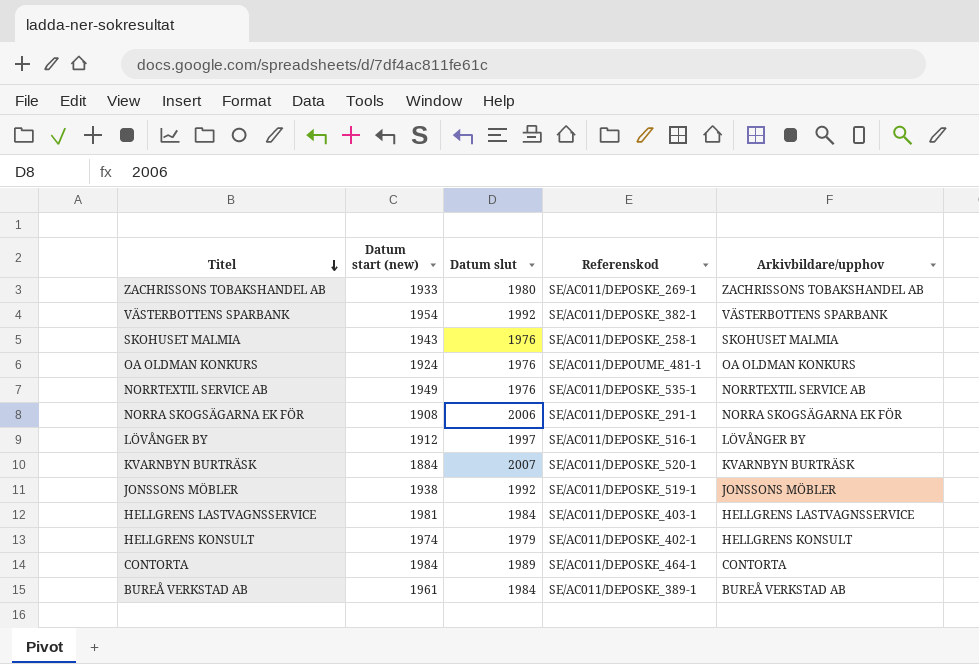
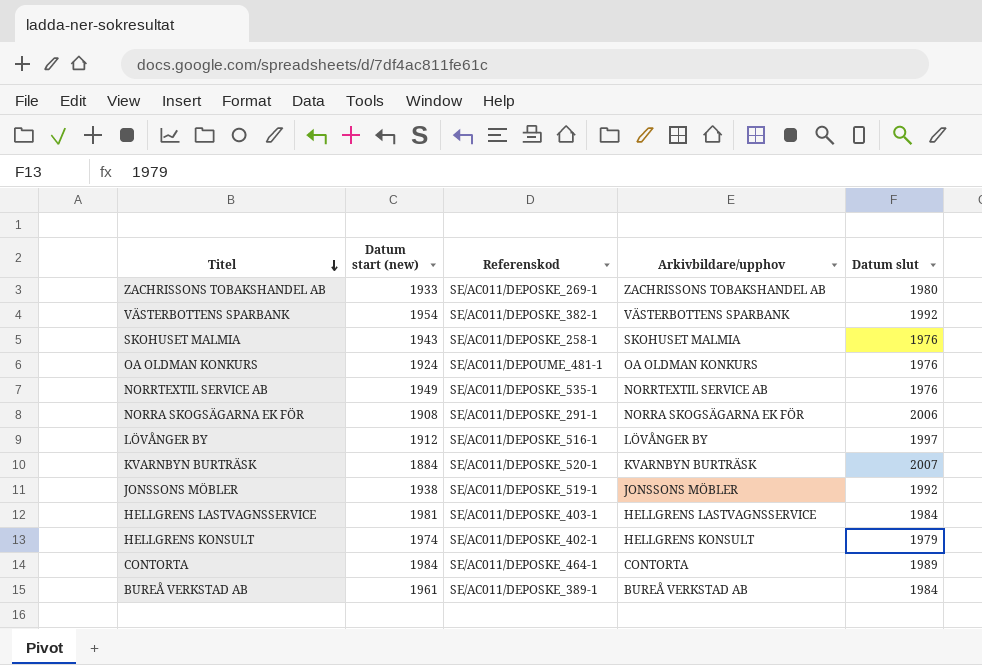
column Datum slut | position: 3 -> 5

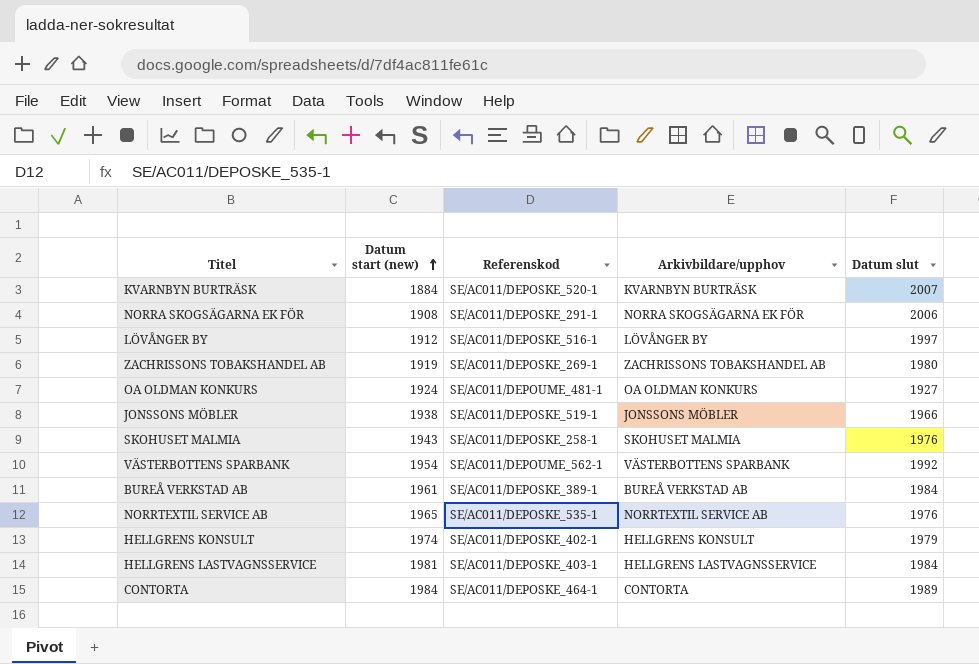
row order: Titel descending -> Datum start (new) ascending
ZACHRISSONS TOBAKSHANDEL AB | Datum start (new): 1933 -> 1919
OA OLDMAN KONKURS | Datum slut: 1976 -> 1927
JONSSONS MÖBLER | Datum slut: 1992 -> 1966
VÄSTERBOTTENS SPARBANK | Referenskod: SE/AC011/DEPOSKE_382-1 -> SE/AC011/DEPOUME_562-1
NORRTEXTIL SERVICE AB | Datum start (new): 1949 -> 1965

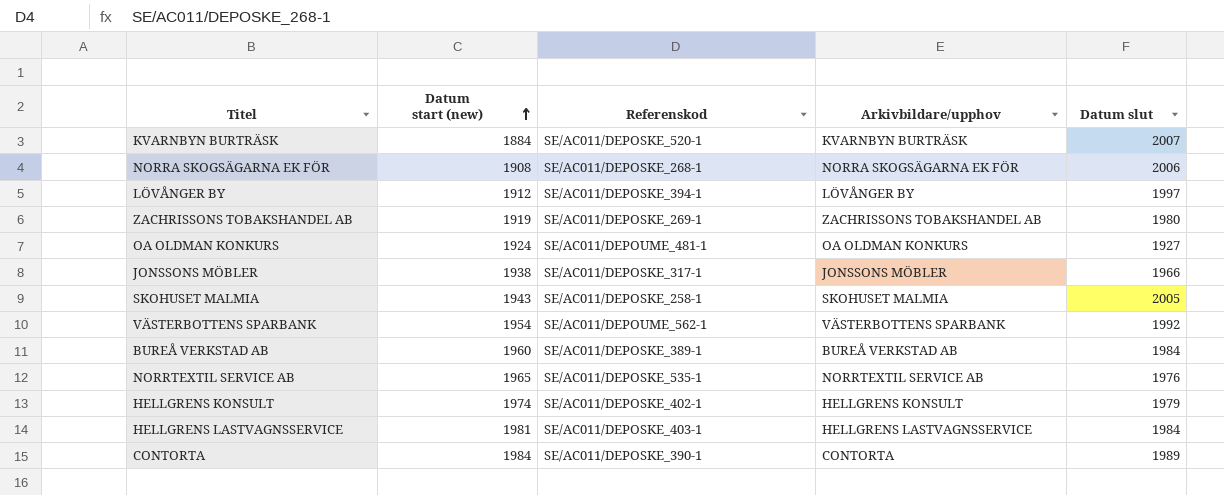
NORRA SKOGSÄGARNA EK FÖR | Referenskod: SE/AC011/DEPOSKE_291-1 -> SE/AC011/DEPOSKE_268-1
LÖVÅNGER BY | Referenskod: SE/AC011/DEPOSKE_516-1 -> SE/AC011/DEPOSKE_394-1
JONSSONS MÖBLER | Referenskod: SE/AC011/DEPOSKE_519-1 -> SE/AC011/DEPOSKE_317-1
SKOHUSET MALMIA | Datum slut: 1976 -> 2005
BUREÅ VERKSTAD AB | Datum start (new): 1961 -> 1960
CONTORTA | Referenskod: SE/AC011/DEPOSKE_464-1 -> SE/AC011/DEPOSKE_390-1

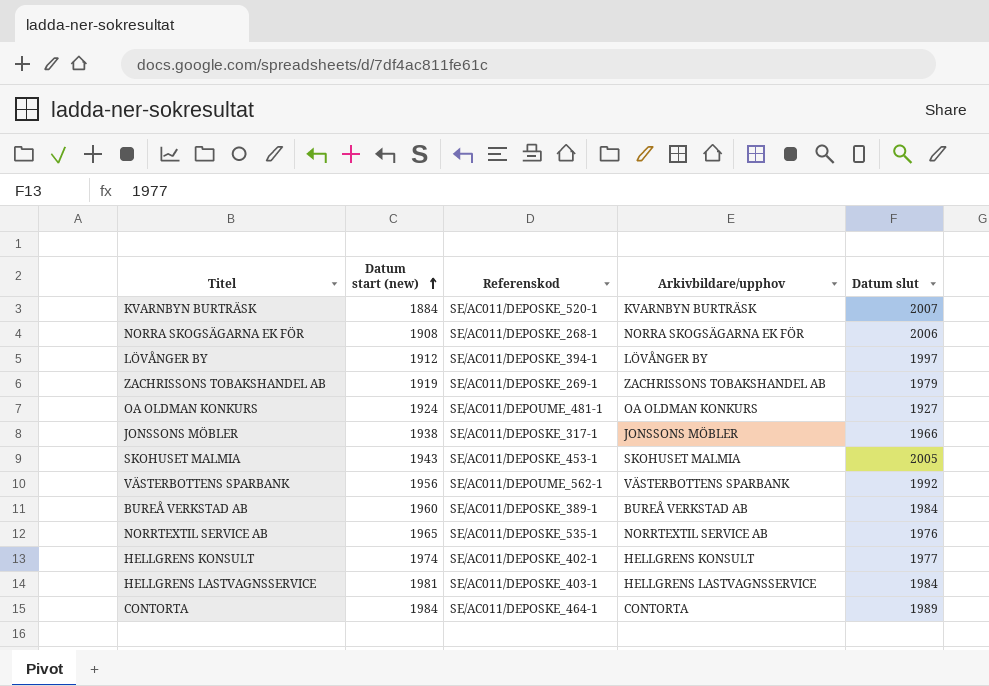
ZACHRISSONS TOBAKSHANDEL AB | Datum slut: 1980 -> 1979
SKOHUSET MALMIA | Referenskod: SE/AC011/DEPOSKE_258-1 -> SE/AC011/DEPOSKE_453-1
VÄSTERBOTTENS SPARBANK | Datum start (new): 1954 -> 1956
HELLGRENS KONSULT | Datum slut: 1979 -> 1977
CONTORTA | Referenskod: SE/AC011/DEPOSKE_390-1 -> SE/AC011/DEPOSKE_464-1

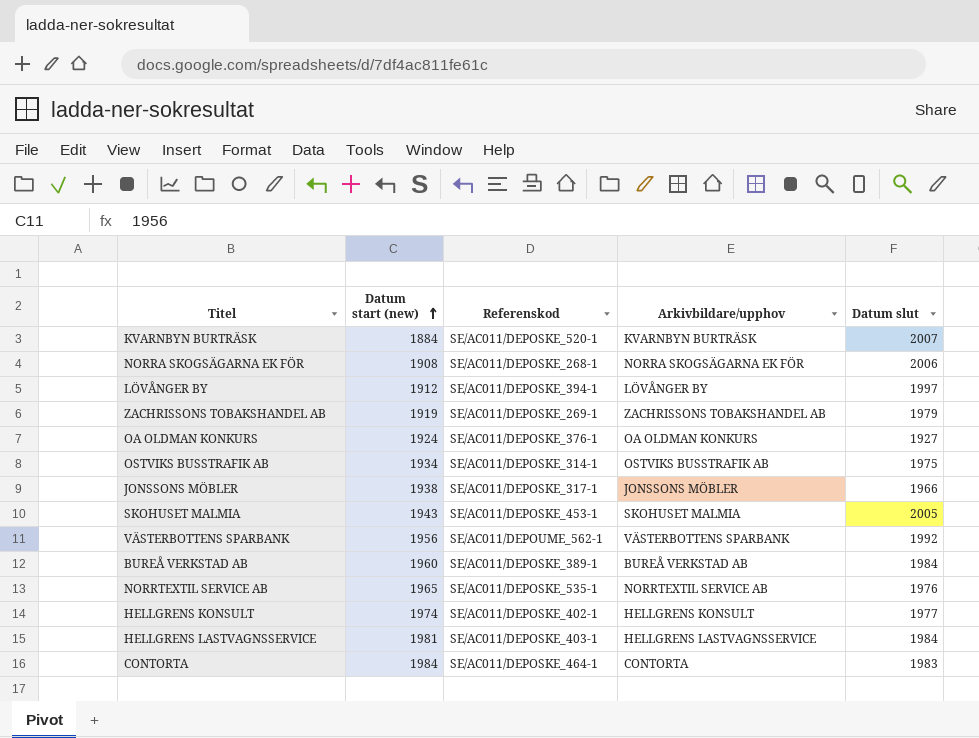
OA OLDMAN KONKURS | Referenskod: SE/AC011/DEPOUME_481-1 -> SE/AC011/DEPOSKE_376-1
row OSTVIKS BUSSTRAFIK AB: none -> 1934 | SE/AC011/DEPOSKE_314-1 | OSTVIKS BUSSTRAFIK AB | 1975
CONTORTA | Datum slut: 1989 -> 1983

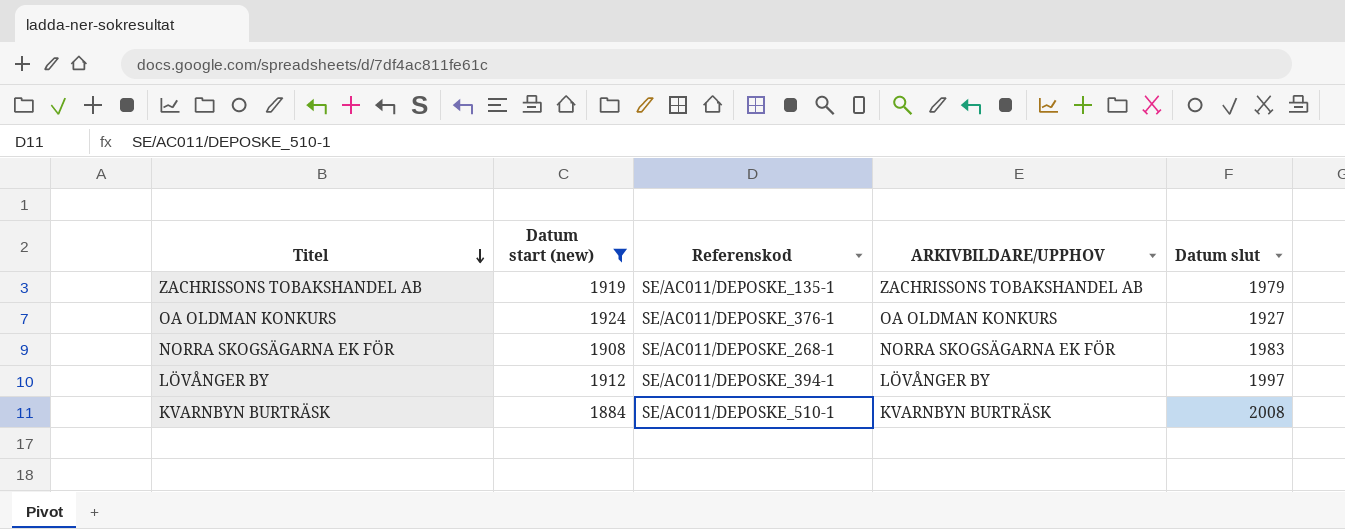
filter: none -> Datum start (new) <= 1924
row order: Datum start (new) ascending -> Titel descending
column name: Arkivbildare/upphov -> ARKIVBILDARE/UPPHOV
ZACHRISSONS TOBAKSHANDEL AB | Referenskod: SE/AC011/DEPOSKE_269-1 -> SE/AC011/DEPOSKE_135-1
NORRA SKOGSÄGARNA EK FÖR | Datum slut: 2006 -> 1983
KVARNBYN BURTRÄSK | Referenskod: SE/AC011/DEPOSKE_520-1 -> SE/AC011/DEPOSKE_510-1
KVARNBYN BURTRÄSK | Datum slut: 2007 -> 2008

